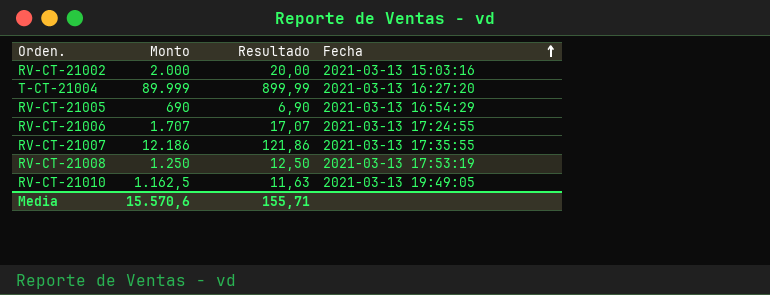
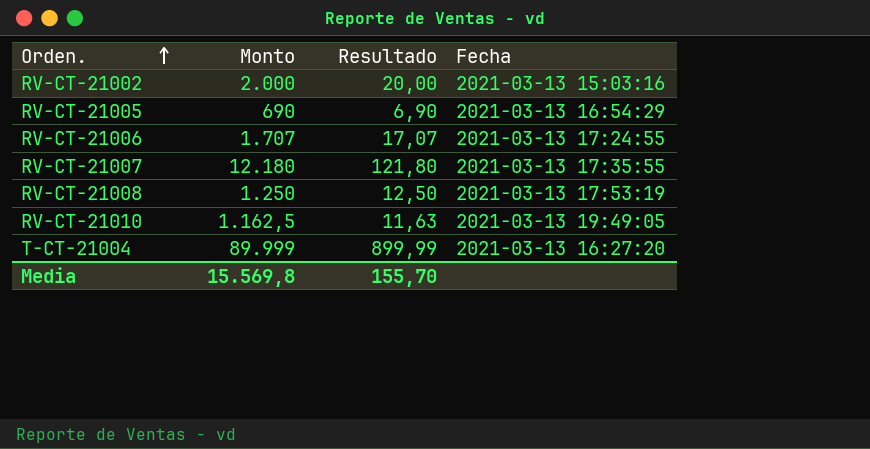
row order: Fecha ascending -> Orden. ascending
RV-CT-21007 | Monto: 12.186 -> 12.180
RV-CT-21007 | Resultado: 121,86 -> 121,80
Media | Monto: 15.570,6 -> 15.569,8
Media | Resultado: 155,71 -> 155,70

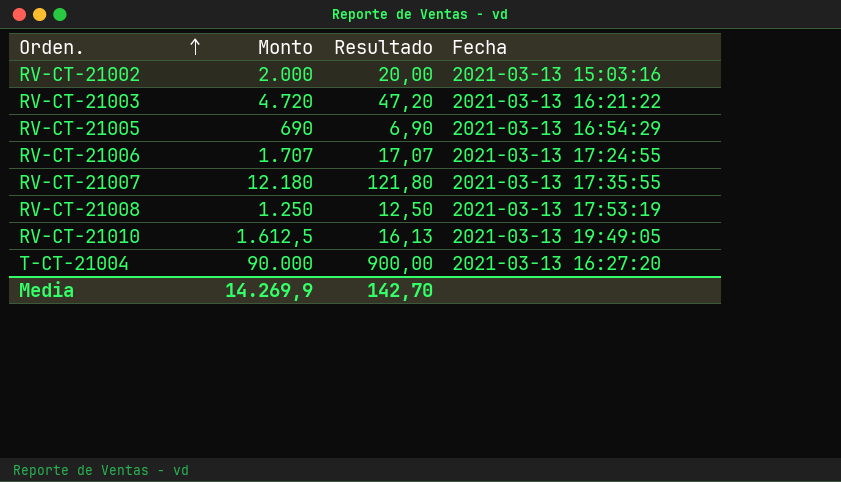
row RV-CT-21003: none -> 4.720 | 47,20 | 2021-03-13 16:21:22
RV-CT-21010 | Monto: 1.162,5 -> 1.612,5
RV-CT-21010 | Resultado: 11,63 -> 16,13
T-CT-21004 | Monto: 89.999 -> 90.000
T-CT-21004 | Resultado: 899,99 -> 900,00
Media | Monto: 15.569,8 -> 14.269,9
Media | Resultado: 155,70 -> 142,70

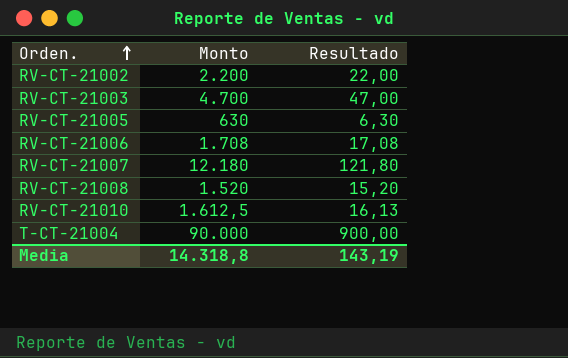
column Fecha | position: 4 -> none
RV-CT-21002 | Monto: 2.000 -> 2.200
RV-CT-21002 | Resultado: 20,00 -> 22,00
RV-CT-21003 | Monto: 4.720 -> 4.700
RV-CT-21003 | Resultado: 47,20 -> 47,00
RV-CT-21005 | Monto: 690 -> 630
RV-CT-21005 | Resultado: 6,90 -> 6,30
RV-CT-21006 | Monto: 1.707 -> 1.708
RV-CT-21006 | Resultado: 17,07 -> 17,08
RV-CT-21008 | Monto: 1.250 -> 1.520
RV-CT-21008 | Resultado: 12,50 -> 15,20
Media | Monto: 14.269,9 -> 14.318,8
Media | Resultado: 142,70 -> 143,19

